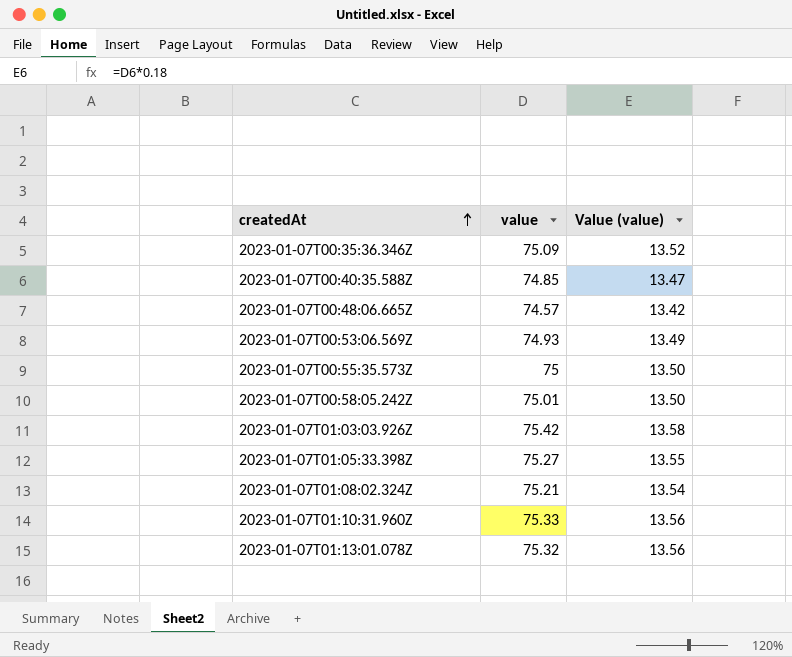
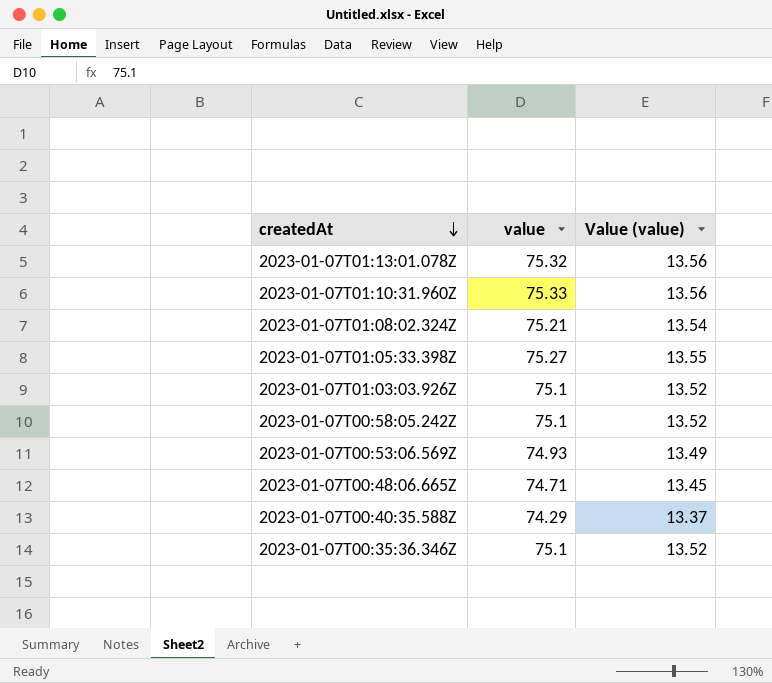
row order: createdAt ascending -> createdAt descending
row 2023-01-07T00:55:35.573Z: 75 | 13.50 -> none
2023-01-07T01:03:03.926Z | value: 75.42 -> 75.1
2023-01-07T01:03:03.926Z | Value (value): 13.58 -> 13.52
2023-01-07T00:58:05.242Z | value: 75.01 -> 75.1
2023-01-07T00:58:05.242Z | Value (value): 13.50 -> 13.52
2023-01-07T00:48:06.665Z | value: 74.57 -> 74.71
2023-01-07T00:48:06.665Z | Value (value): 13.42 -> 13.45
2023-01-07T00:40:35.588Z | value: 74.85 -> 74.29
2023-01-07T00:40:35.588Z | Value (value): 13.47 -> 13.37
2023-01-07T00:35:36.346Z | value: 75.09 -> 75.1

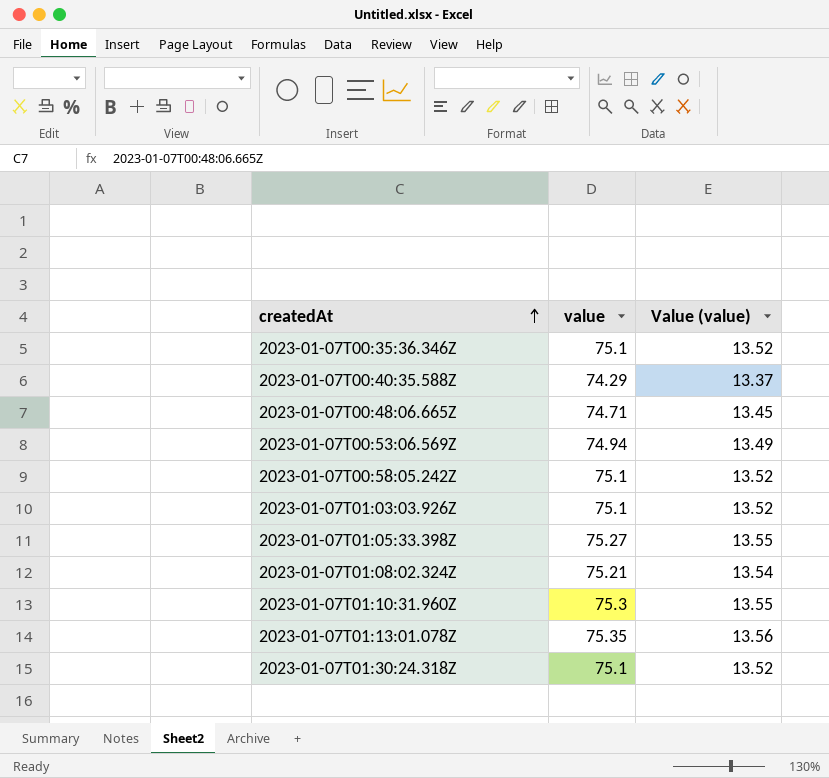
row order: createdAt descending -> createdAt ascending
2023-01-07T00:53:06.569Z | value: 74.93 -> 74.94
2023-01-07T01:10:31.960Z | value: 75.33 -> 75.3
2023-01-07T01:10:31.960Z | Value (value): 13.56 -> 13.55
2023-01-07T01:13:01.078Z | value: 75.32 -> 75.35
row 2023-01-07T01:30:24.318Z: none -> 75.1 | 13.52

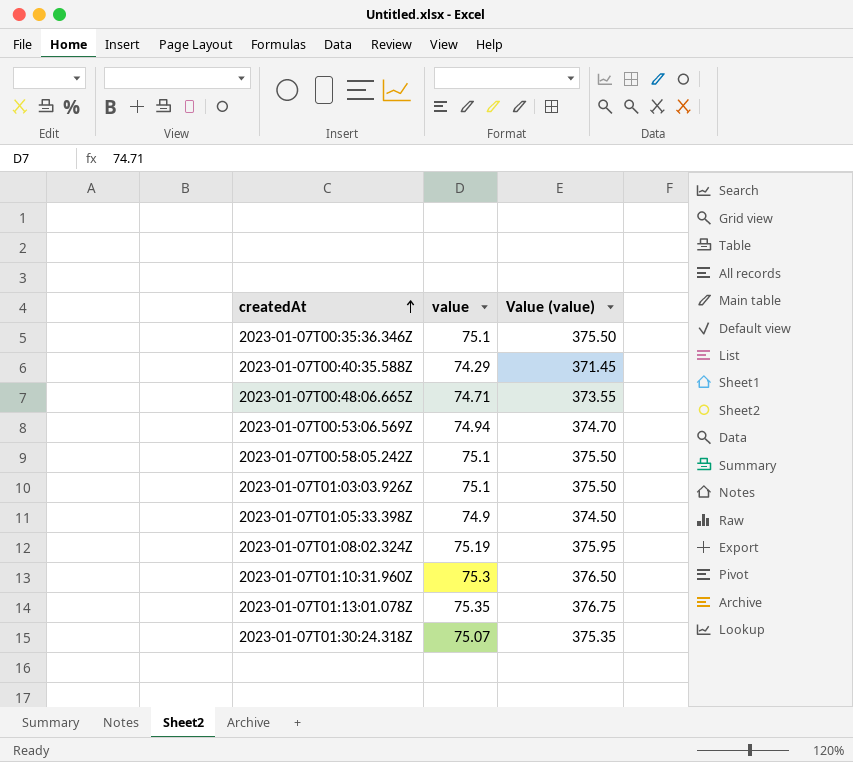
column Value (value) | formula: [value] * 0.18 -> [value] * 5
2023-01-07T01:05:33.398Z | value: 75.27 -> 74.9
2023-01-07T01:08:02.324Z | value: 75.21 -> 75.19
2023-01-07T01:30:24.318Z | value: 75.1 -> 75.07

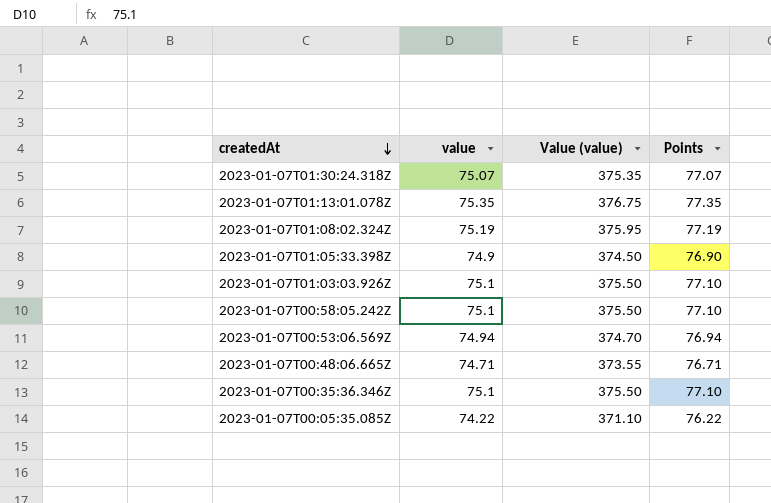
row order: createdAt ascending -> createdAt descending
column Points | formula: none -> [value] + 2
row 2023-01-07T00:40:35.588Z: 74.29 | 371.45 -> none
row 2023-01-07T01:10:31.960Z: 75.3 | 376.50 -> none
row 2023-01-07T00:05:35.085Z: none -> 74.22 | 371.10 | 76.22

